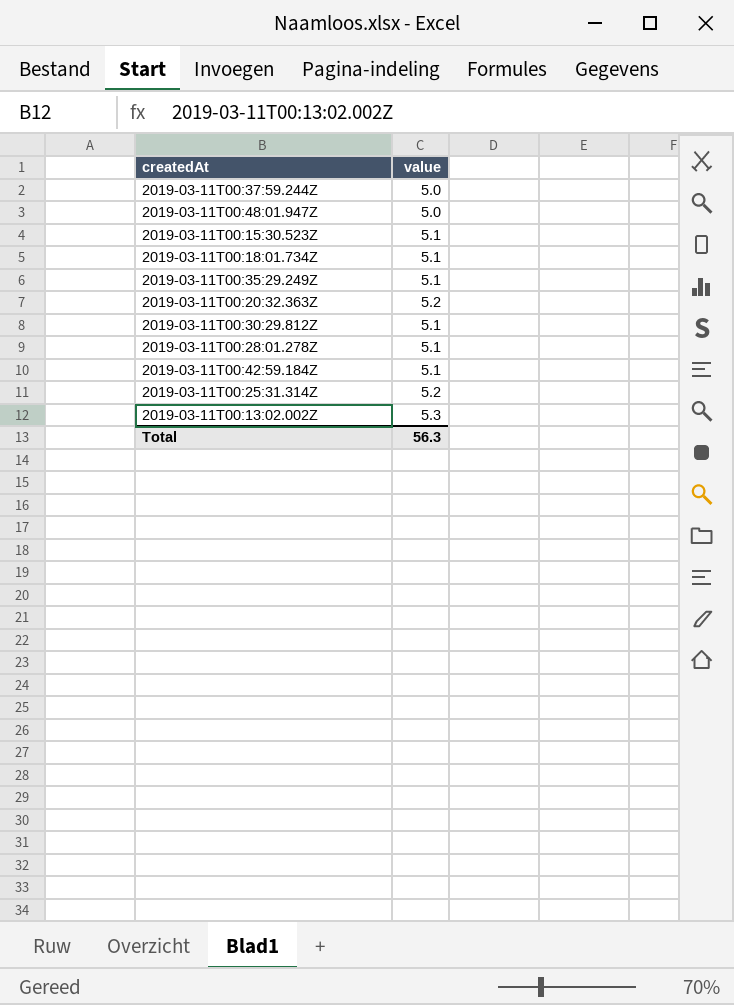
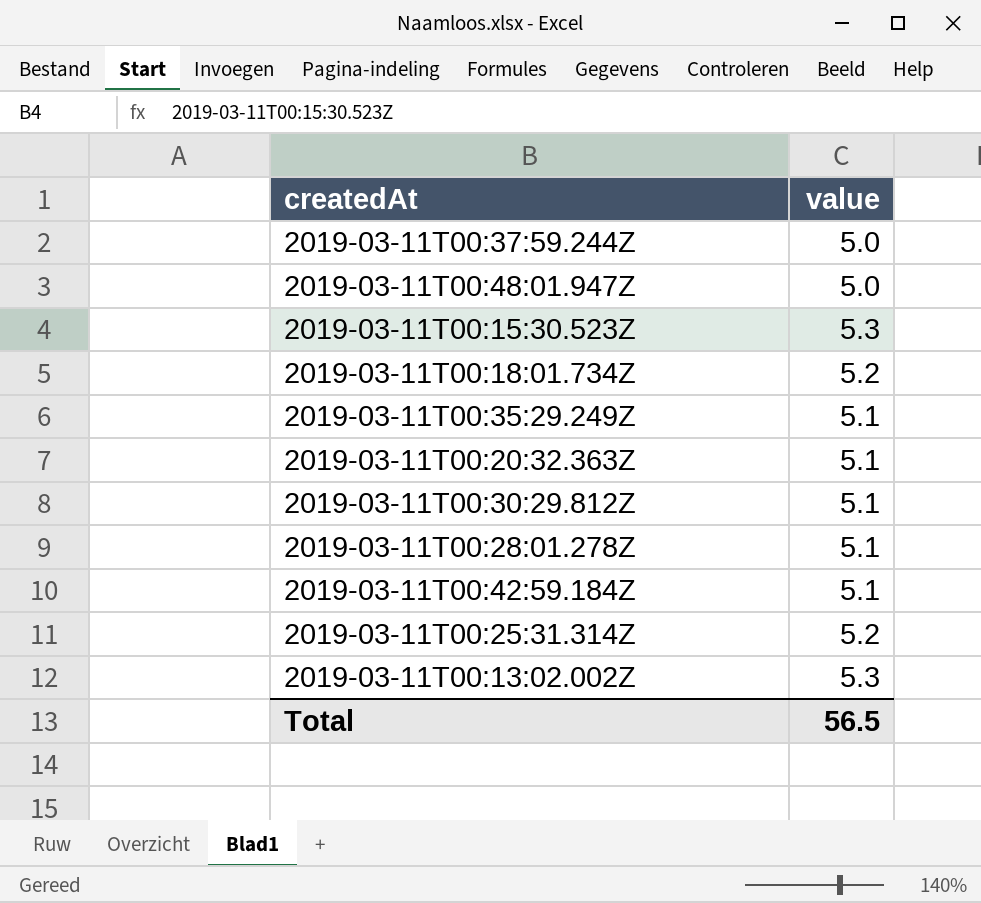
2019-03-11T00:15:30.523Z | value: 5.1 -> 5.3
2019-03-11T00:18:01.734Z | value: 5.1 -> 5.2
2019-03-11T00:20:32.363Z | value: 5.2 -> 5.1
Total | value: 56.3 -> 56.5

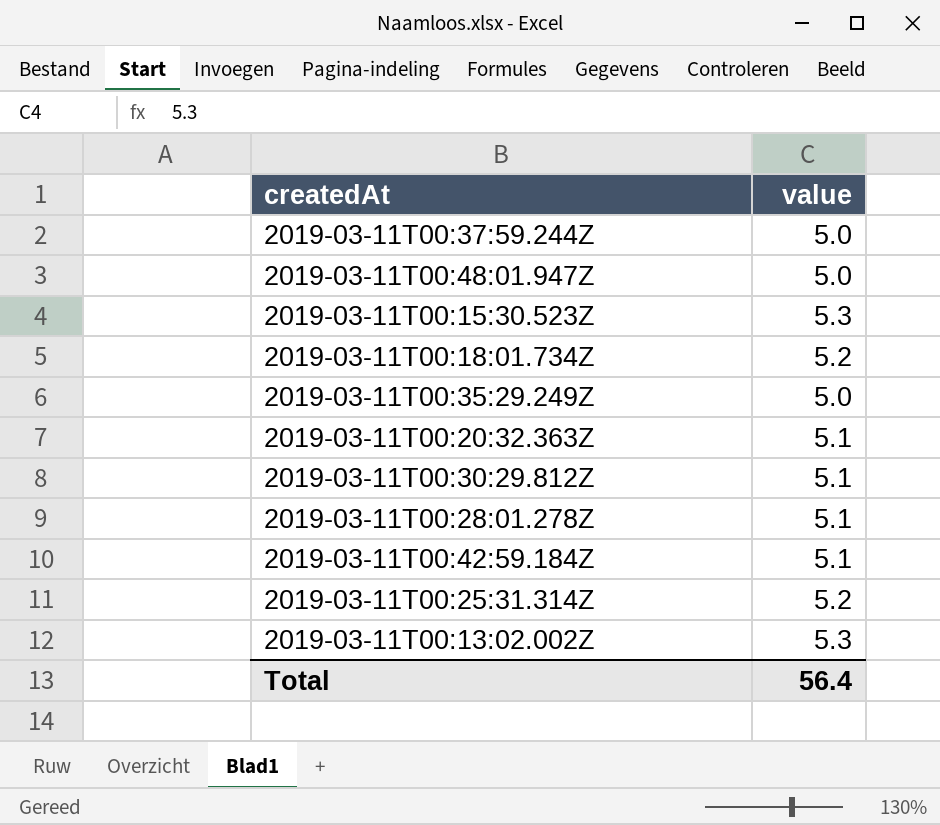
2019-03-11T00:35:29.249Z | value: 5.1 -> 5.0
Total | value: 56.5 -> 56.4

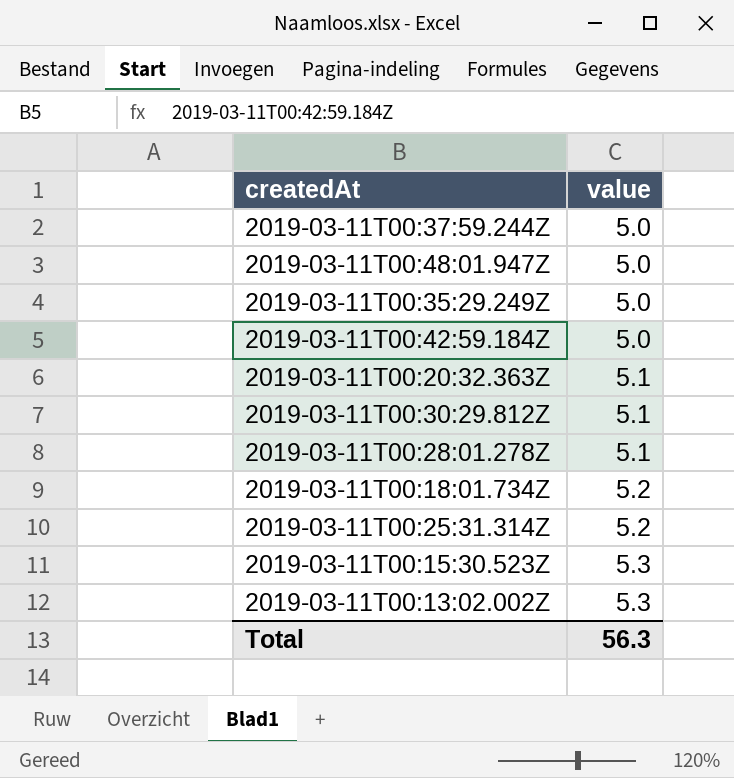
row order: none -> value ascending
2019-03-11T00:42:59.184Z | value: 5.1 -> 5.0
Total | value: 56.4 -> 56.3

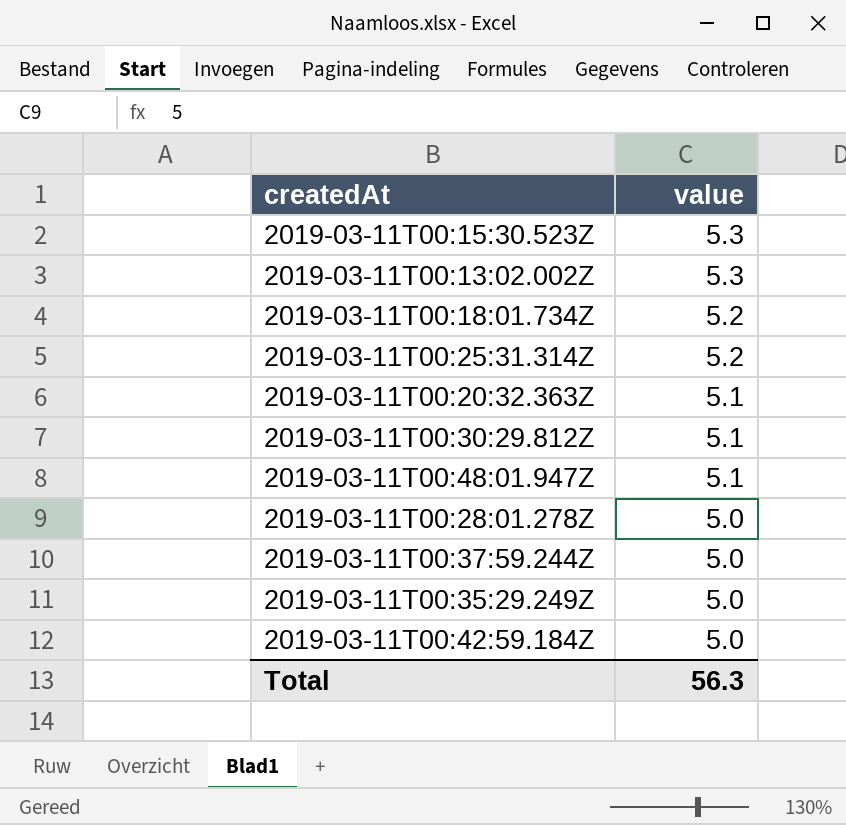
row order: value ascending -> value descending
2019-03-11T00:48:01.947Z | value: 5.0 -> 5.1
2019-03-11T00:28:01.278Z | value: 5.1 -> 5.0

